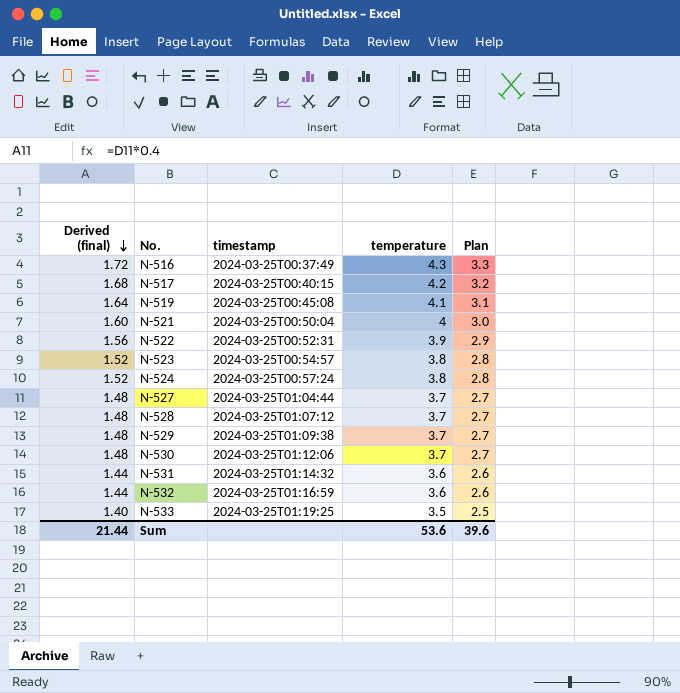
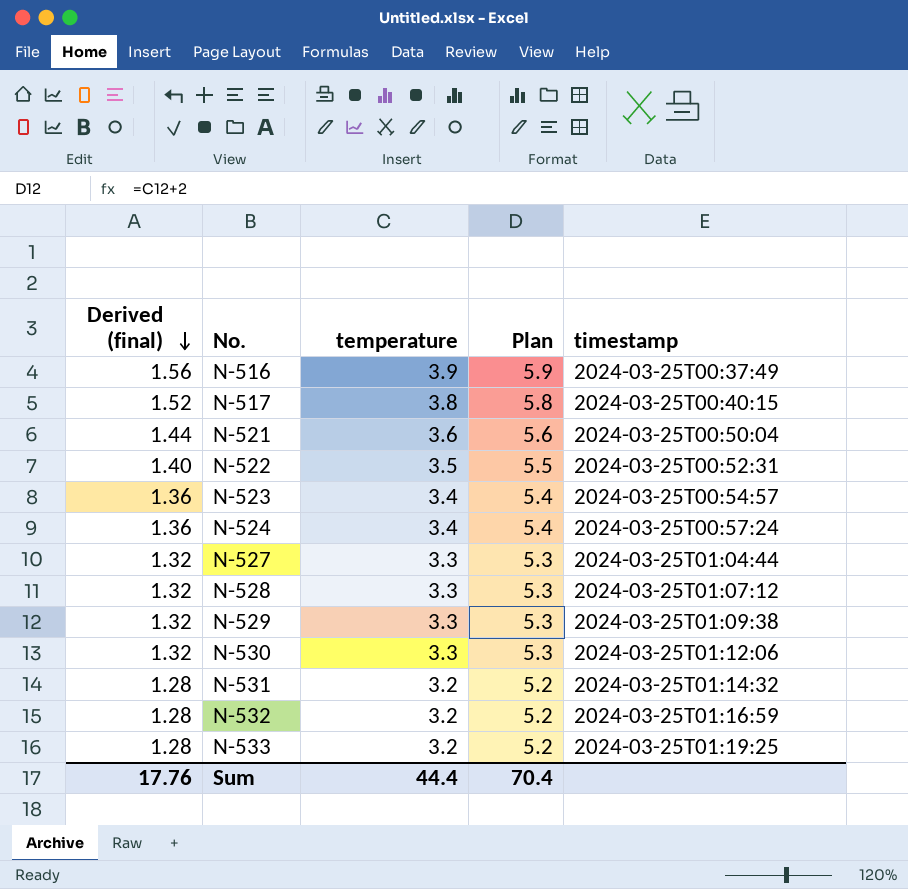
column Plan | formula: [temperature] - 1 -> [temperature] + 2
column timestamp | position: 3 -> 5
row N-519: 1.64 | 2024-03-25T00:45:08 | 4.1 | 3.1 -> none
N-516 | Derived (final): 1.72 -> 1.56
N-516 | temperature: 4.3 -> 3.9
N-517 | Derived (final): 1.68 -> 1.52
N-517 | temperature: 4.2 -> 3.8
N-521 | Derived (final): 1.60 -> 1.44
N-521 | temperature: 4 -> 3.6
N-522 | Derived (final): 1.56 -> 1.40
N-522 | temperature: 3.9 -> 3.5
N-523 | Derived (final): 1.52 -> 1.36
N-523 | temperature: 3.8 -> 3.4
N-524 | Derived (final): 1.52 -> 1.36
N-524 | temperature: 3.8 -> 3.4
N-527 | Derived (final): 1.48 -> 1.32
N-527 | temperature: 3.7 -> 3.3
N-528 | Derived (final): 1.48 -> 1.32
N-528 | temperature: 3.7 -> 3.3
N-529 | Derived (final): 1.48 -> 1.32
N-529 | temperature: 3.7 -> 3.3
N-530 | Derived (final): 1.48 -> 1.32
N-530 | temperature: 3.7 -> 3.3
N-531 | Derived (final): 1.44 -> 1.28
N-531 | temperature: 3.6 -> 3.2
N-532 | Derived (final): 1.44 -> 1.28
N-532 | temperature: 3.6 -> 3.2
N-533 | Derived (final): 1.40 -> 1.28
N-533 | temperature: 3.5 -> 3.2
Sum | Derived (final): 21.44 -> 17.76
Sum | temperature: 53.6 -> 44.4
Sum | Plan: 39.6 -> 70.4

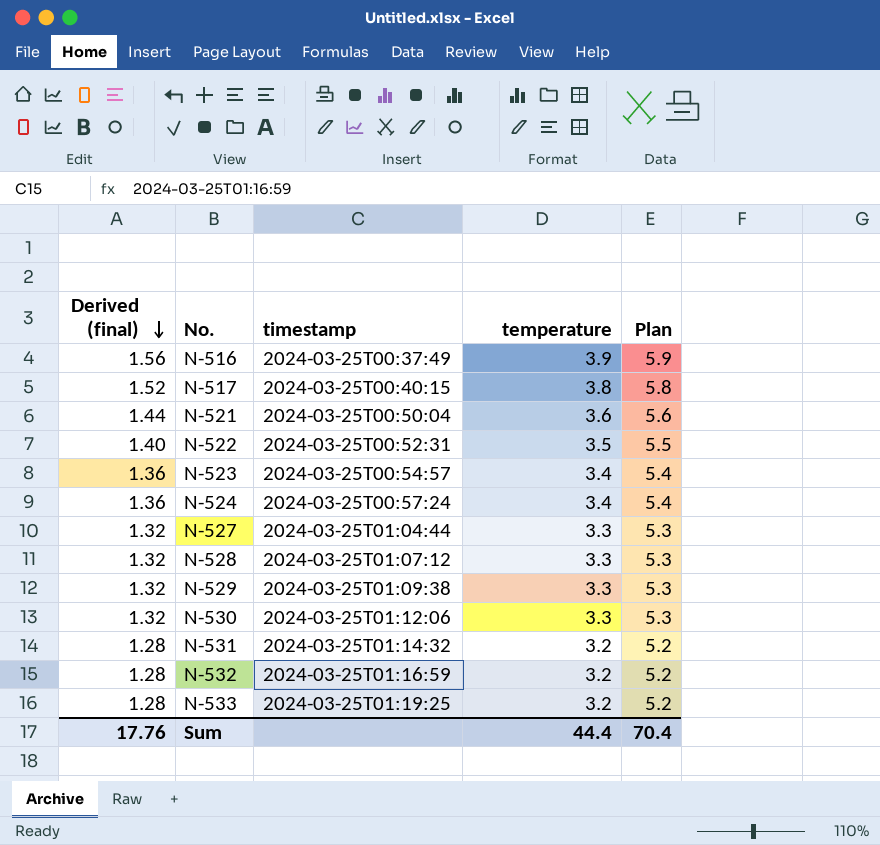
column timestamp | position: 5 -> 3

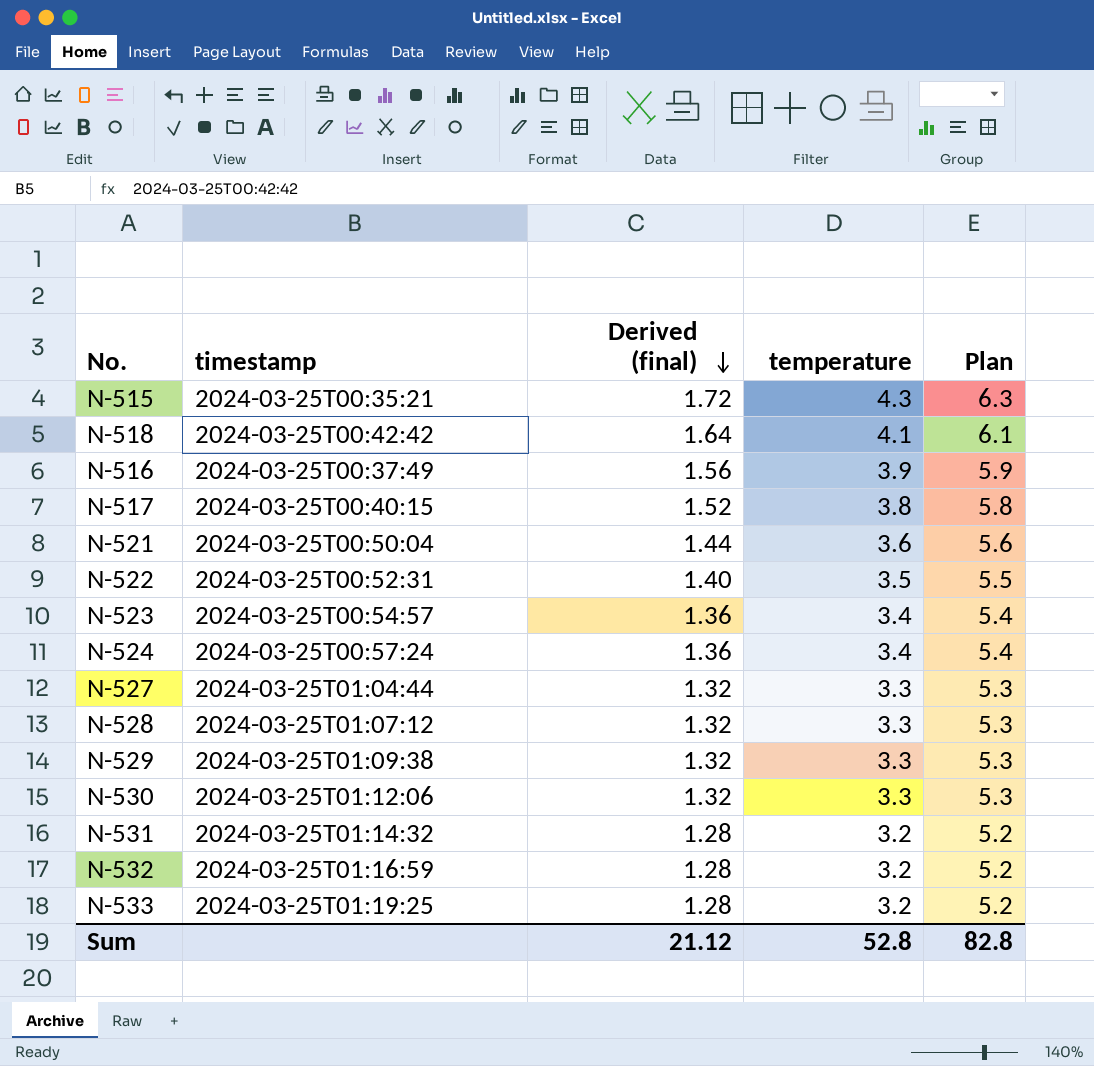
column Derived (final) | position: 1 -> 3
row N-515: none -> 2024-03-25T00:35:21 | 1.72 | 4.3 | 6.3
row N-518: none -> 2024-03-25T00:42:42 | 1.64 | 4.1 | 6.1
Sum | Derived (final): 17.76 -> 21.12
Sum | temperature: 44.4 -> 52.8
Sum | Plan: 70.4 -> 82.8

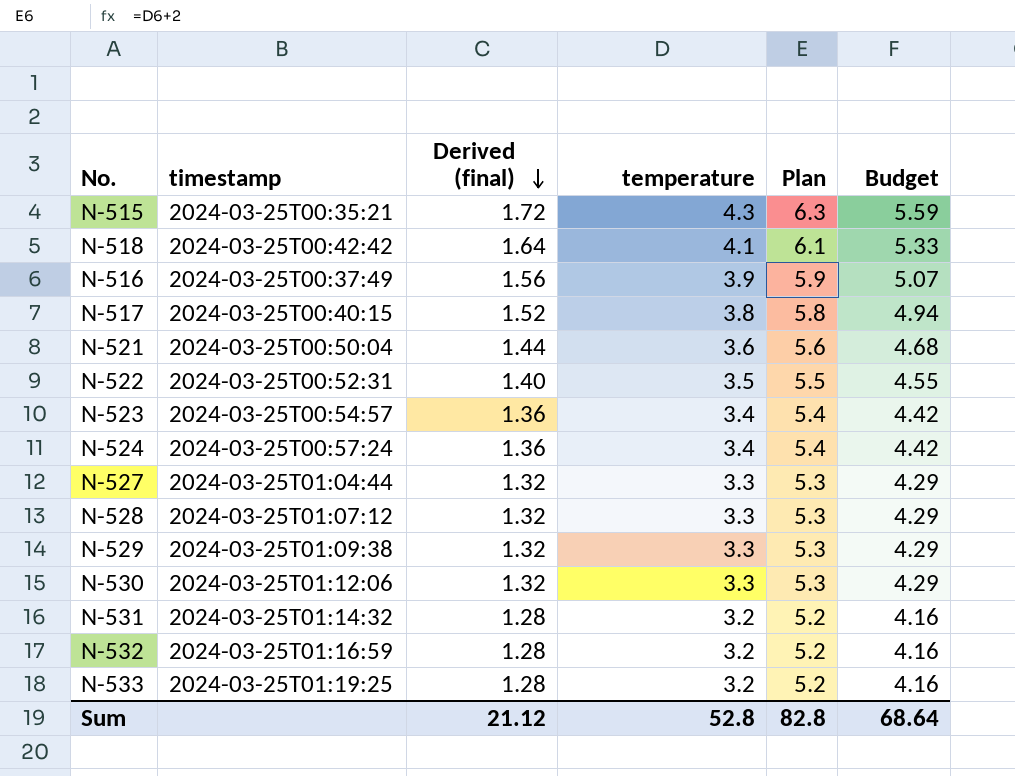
column Budget | formula: none -> [temperature] * 1.3

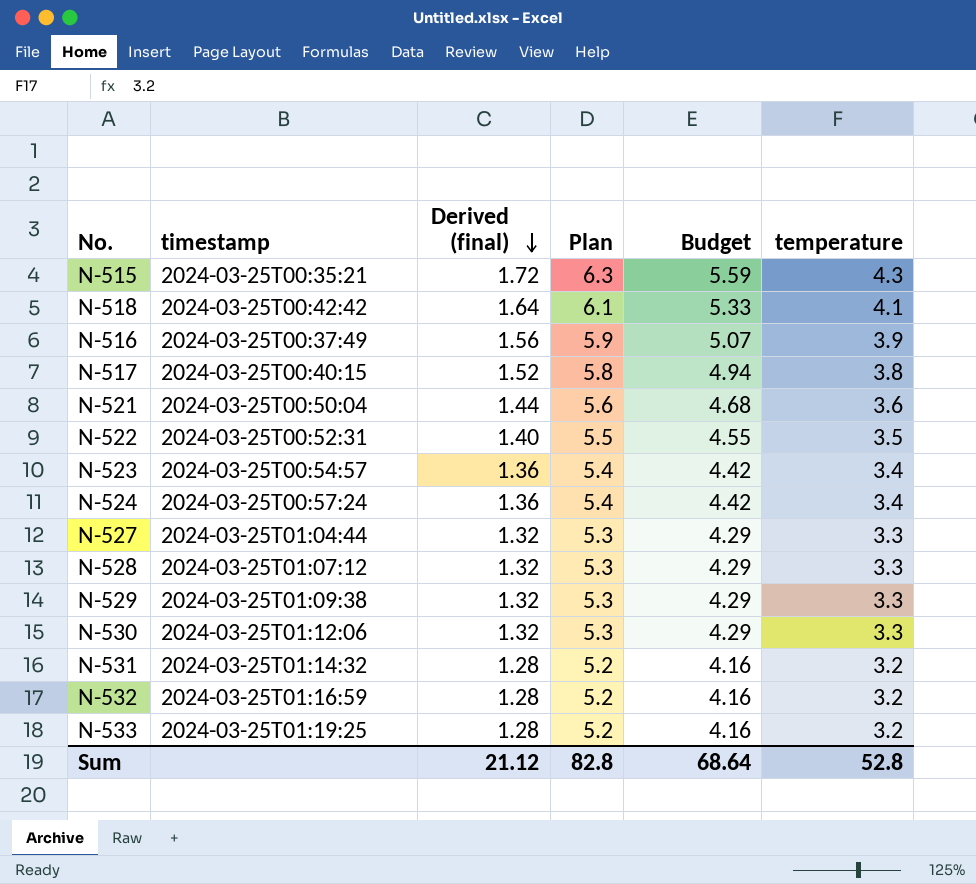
column temperature | position: 4 -> 6

